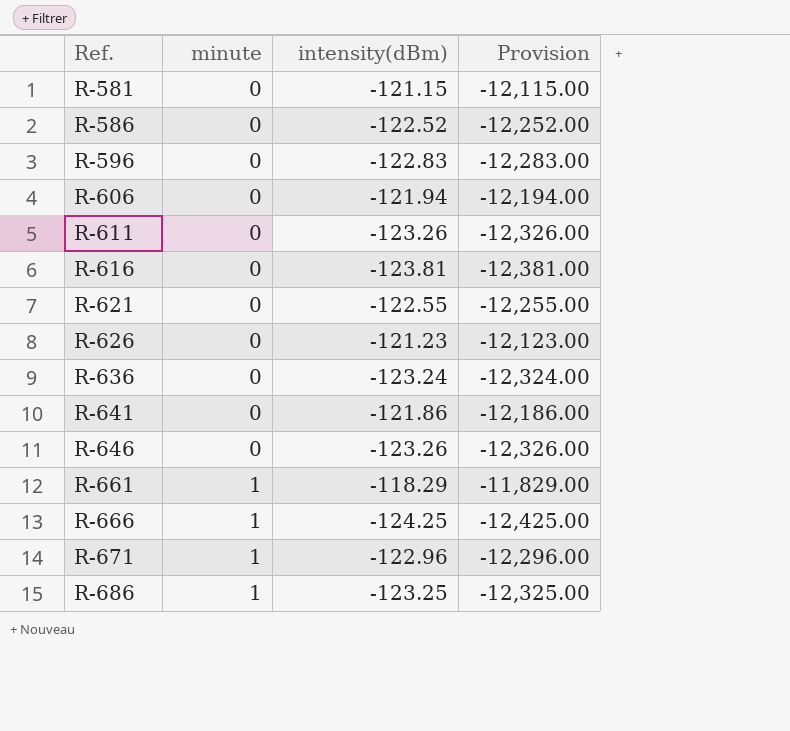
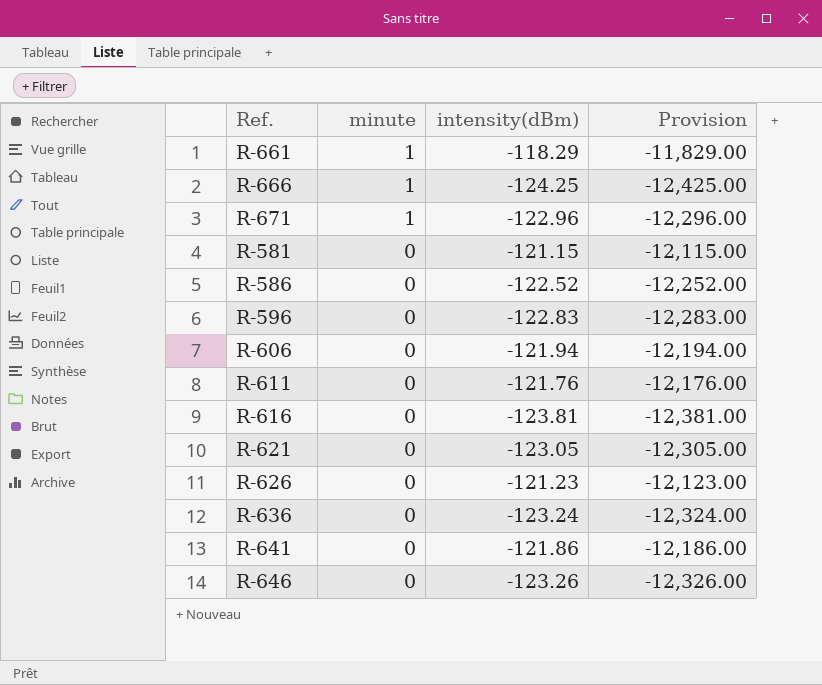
row order: Ref. ascending -> minute descending
row R-686: 1 | -123.25 | -12,325.00 -> none
R-611 | intensity(dBm): -123.26 -> -121.76
R-611 | Provision: -12,326.00 -> -12,176.00
R-621 | intensity(dBm): -122.55 -> -123.05
R-621 | Provision: -12,255.00 -> -12,305.00

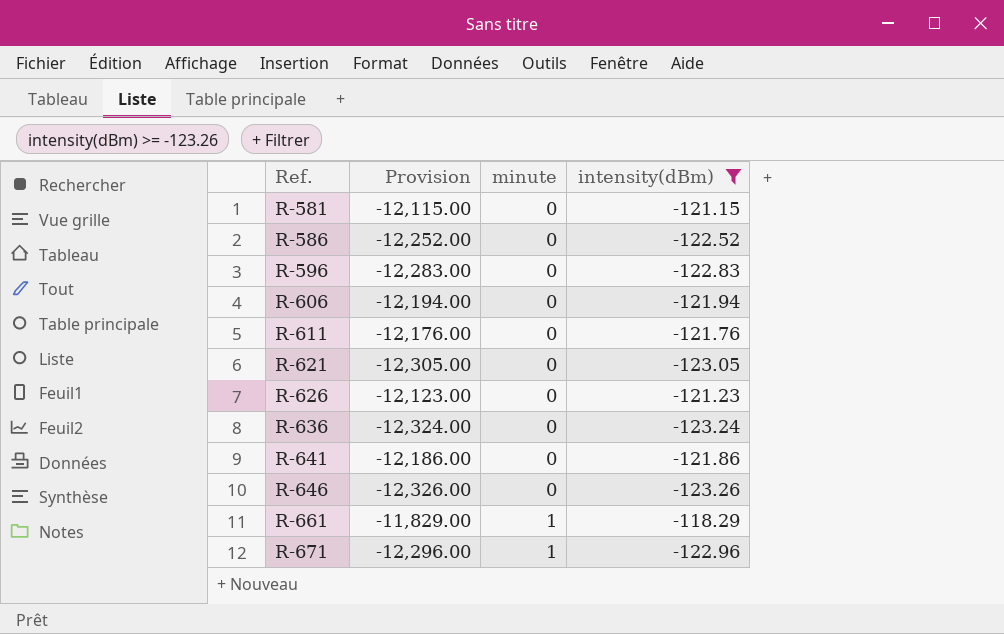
filter: none -> intensity(dBm) >= -123.26
row order: minute descending -> Ref. ascending
column Provision | position: 4 -> 2

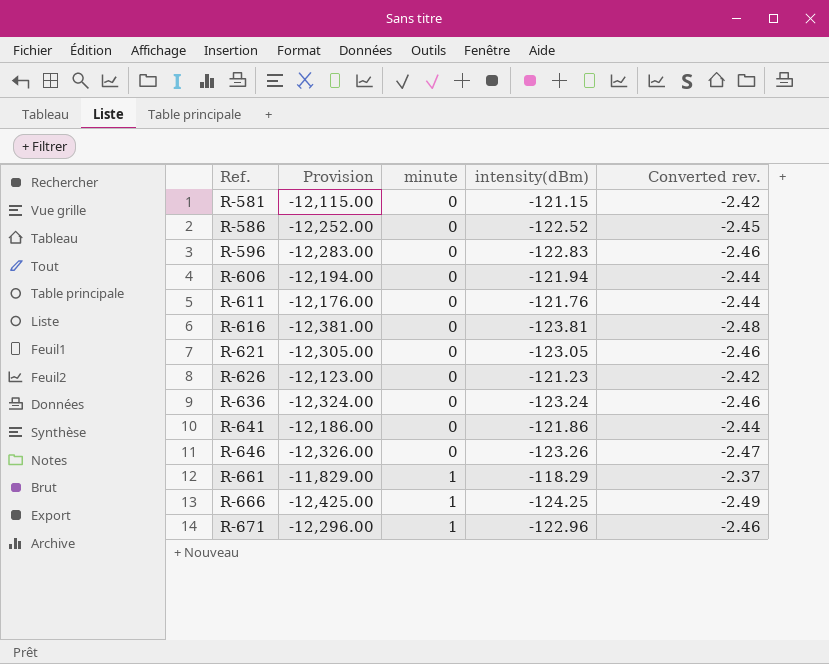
filter: intensity(dBm) >= -123.26 -> none
column Converted rev. | formula: none -> [intensity(dBm)] * 0.02

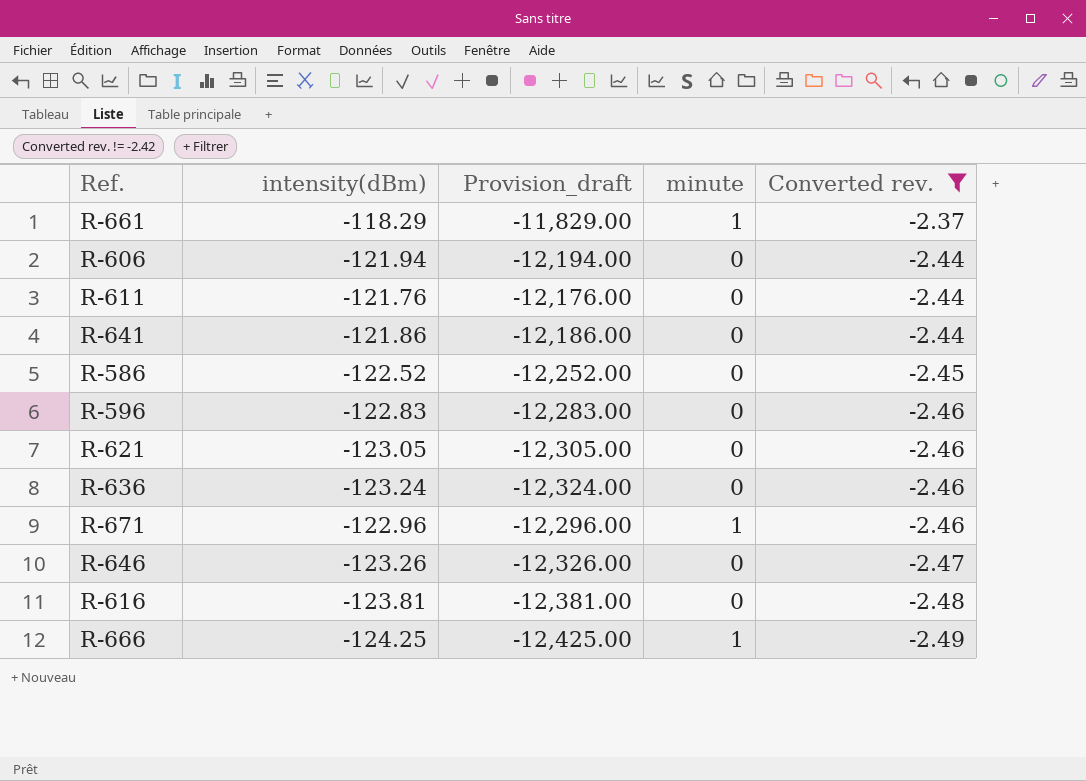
filter: none -> Converted rev. != -2.42
row order: Ref. ascending -> Converted rev. descending
column intensity(dBm) | position: 4 -> 2
column name: Provision -> Provision_draft

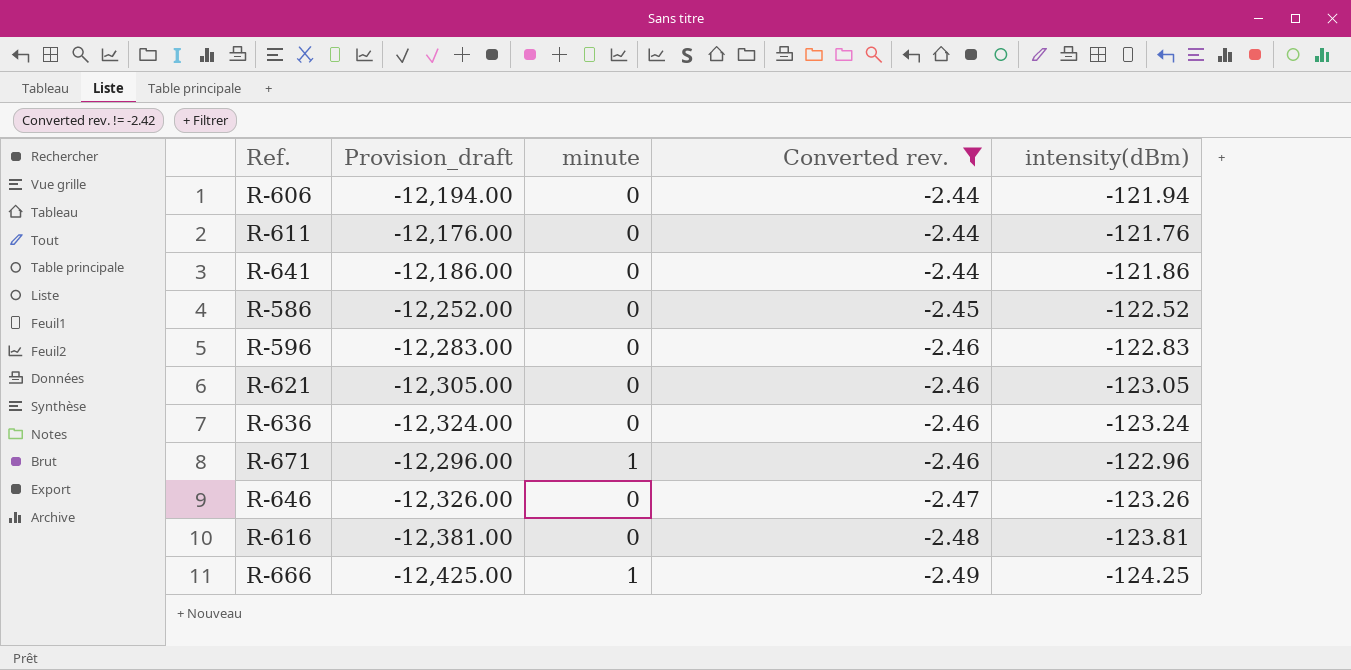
column intensity(dBm) | position: 2 -> 5
row R-661: -118.29 | -11,829.00 | 1 | -2.37 -> none

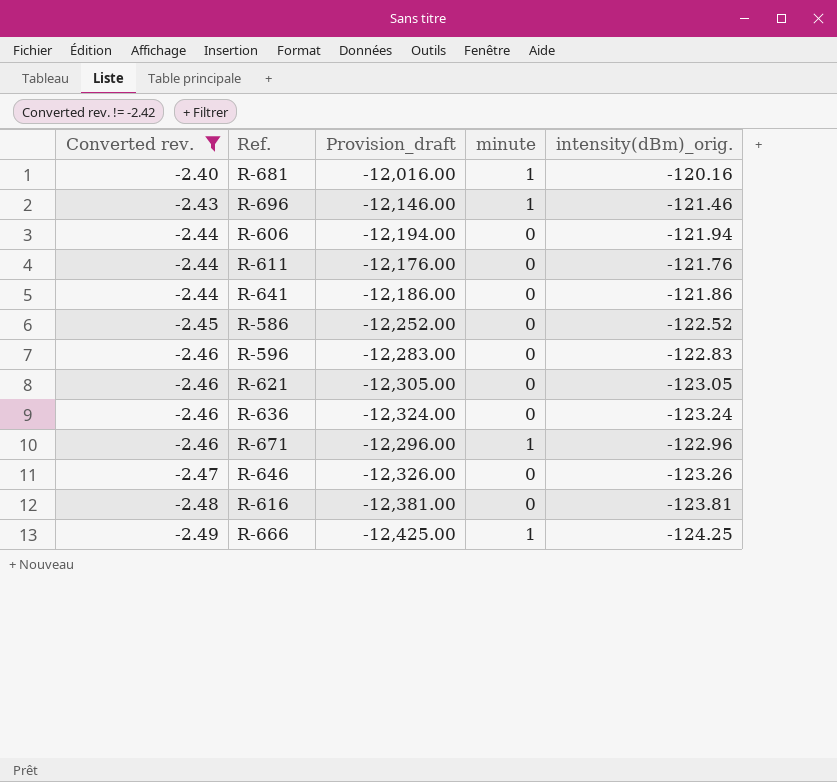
column Converted rev. | position: 4 -> 1
column name: intensity(dBm) -> intensity(dBm)_orig.
row R-681: none -> -2.40 | -12,016.00 | 1 | -120.16
row R-696: none -> -2.43 | -12,146.00 | 1 | -121.46

